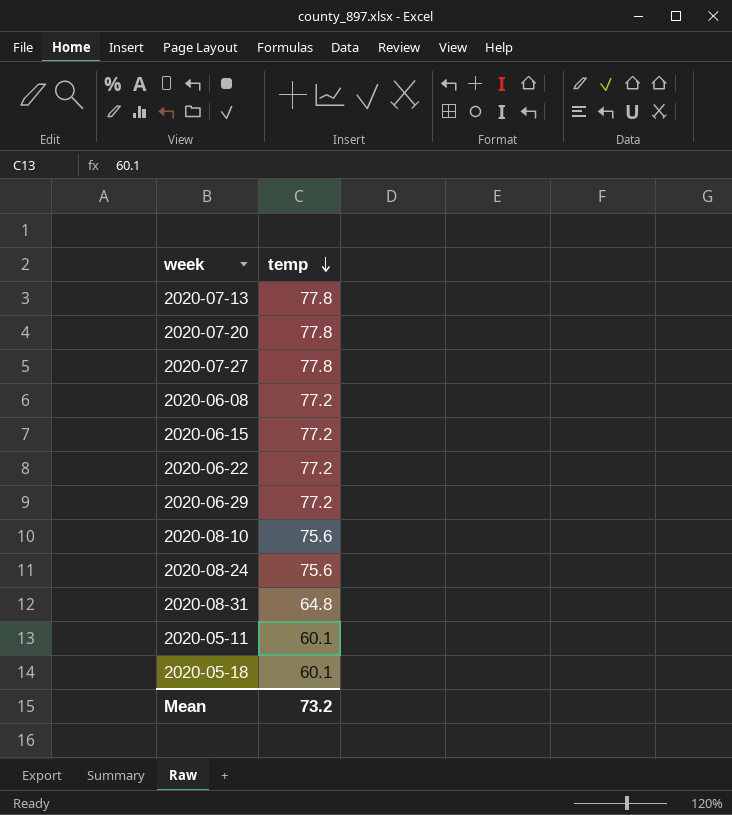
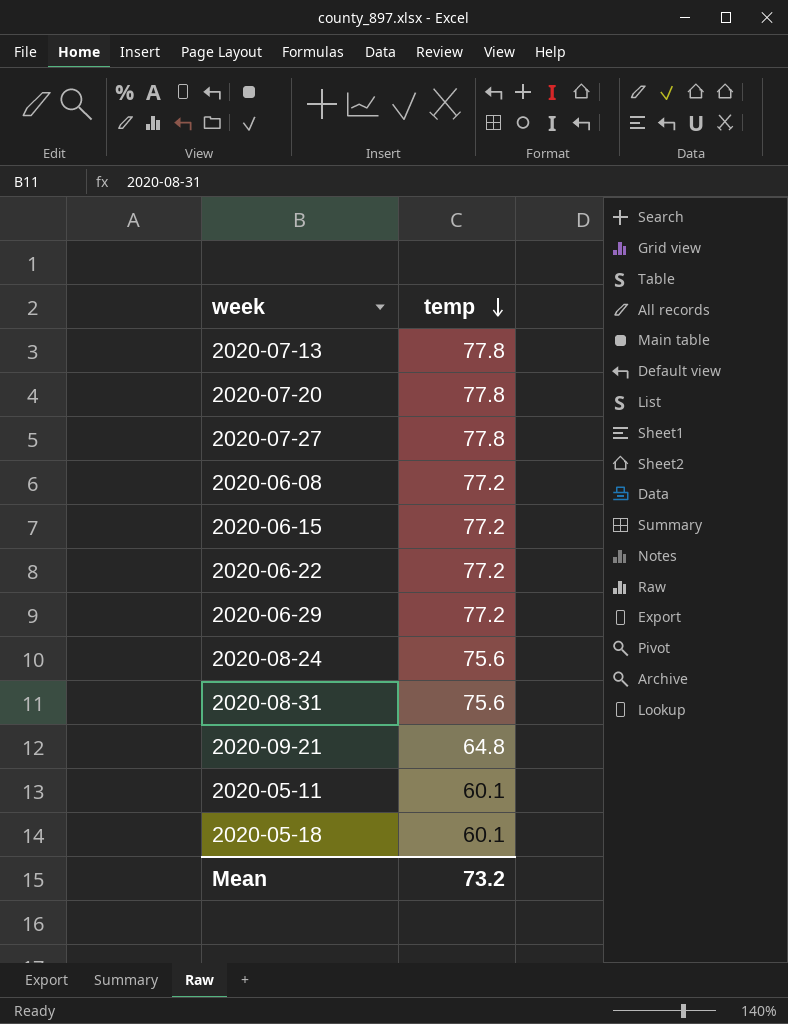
row 2020-08-10: 75.6 -> none
2020-08-31 | temp: 64.8 -> 75.6
row 2020-09-21: none -> 64.8

